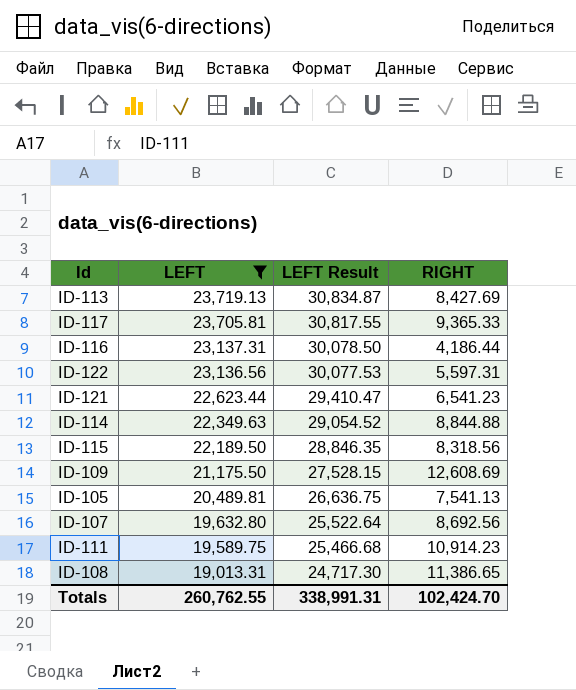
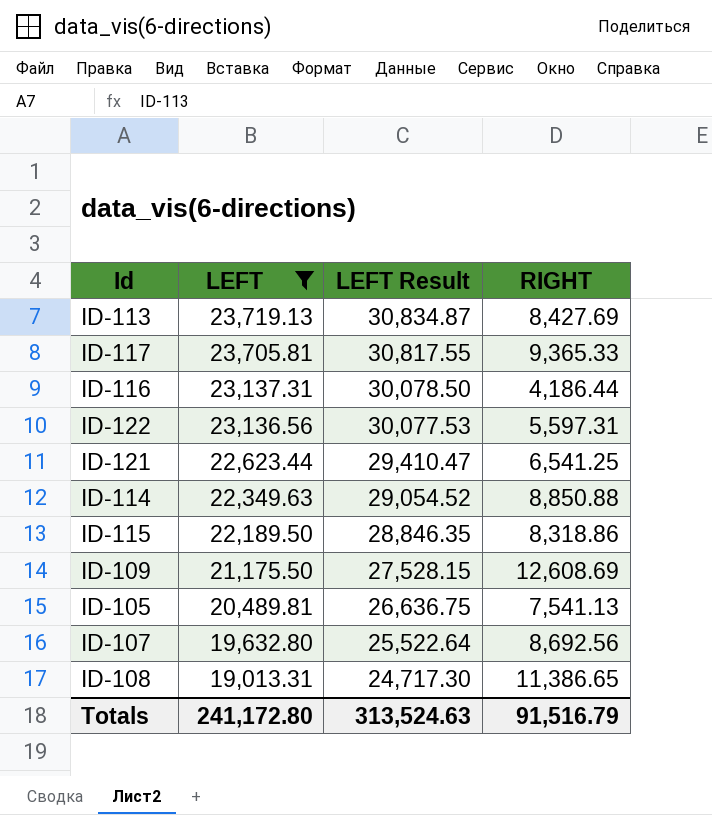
row ID-111: 19,589.75 | 25,466.68 | 10,914.23 -> none
ID-121 | RIGHT: 6,541.23 -> 6,541.25
ID-114 | RIGHT: 8,844.88 -> 8,850.88
ID-115 | RIGHT: 8,318.56 -> 8,318.86
Totals | LEFT: 260,762.55 -> 241,172.80
Totals | LEFT Result: 338,991.31 -> 313,524.63
Totals | RIGHT: 102,424.70 -> 91,516.79

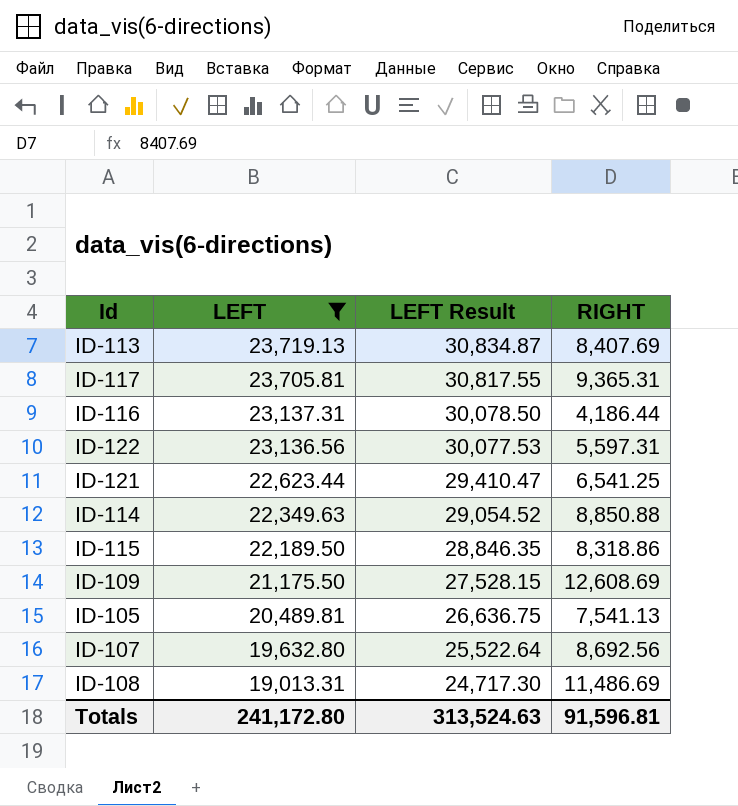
ID-113 | RIGHT: 8,427.69 -> 8,407.69
ID-117 | RIGHT: 9,365.33 -> 9,365.31
ID-108 | RIGHT: 11,386.65 -> 11,486.69
Totals | RIGHT: 91,516.79 -> 91,596.81

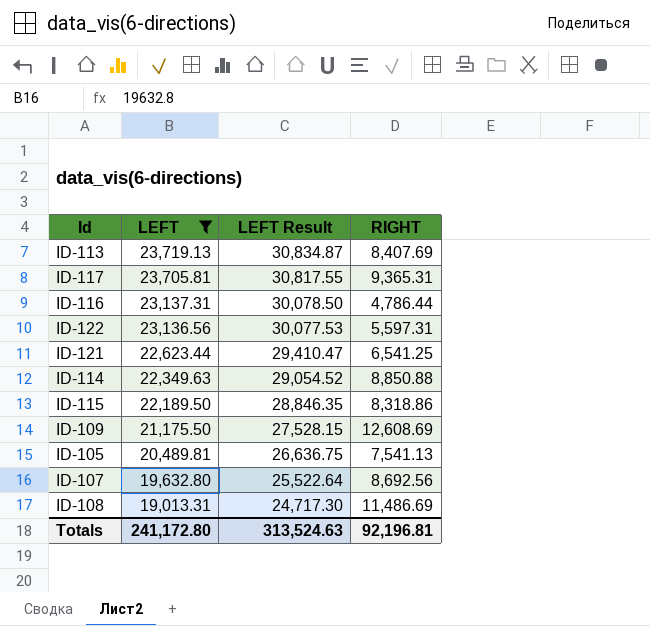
ID-116 | RIGHT: 4,186.44 -> 4,786.44
Totals | RIGHT: 91,596.81 -> 92,196.81

